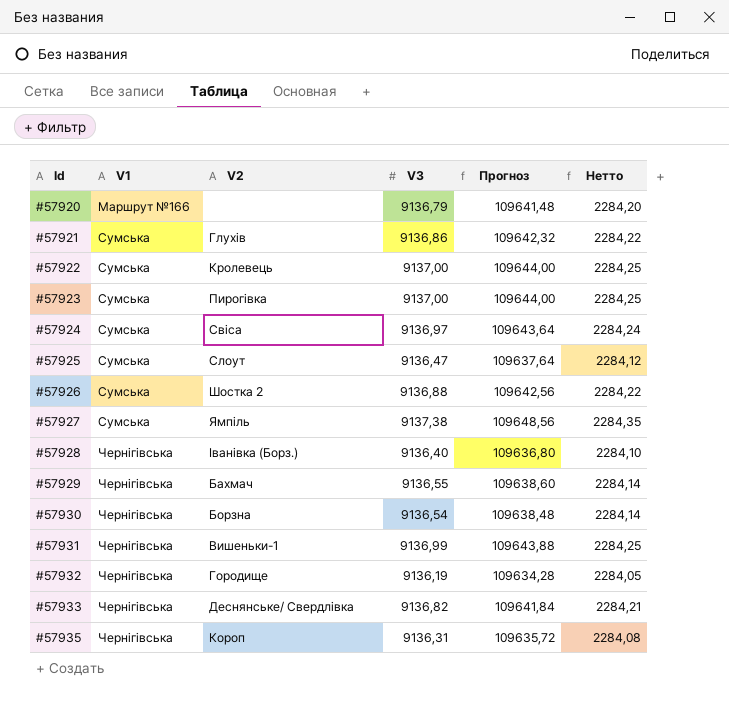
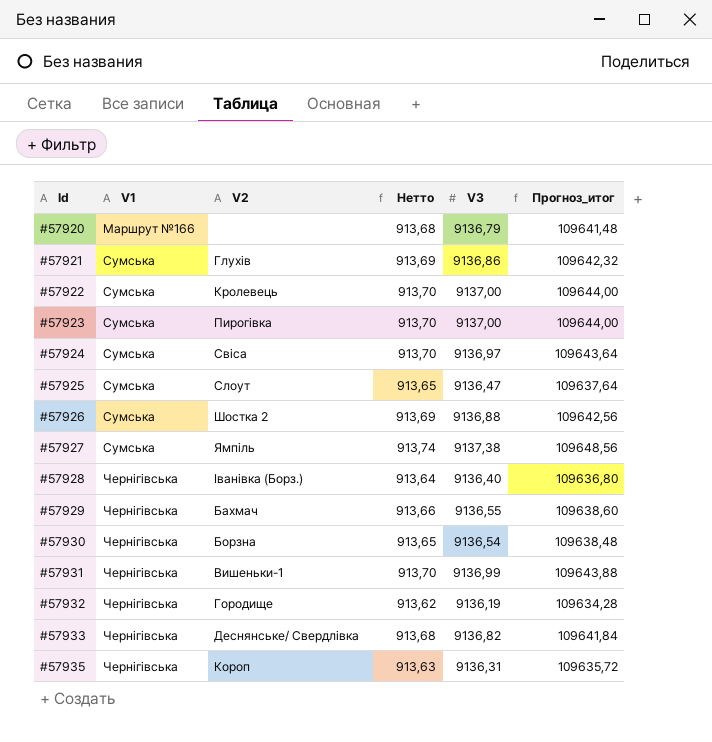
column Нетто | formula: [V3] * 0,25 -> [V3] * 0,1
column Нетто | position: 6 -> 4
column name: Прогноз -> Прогноз_итог

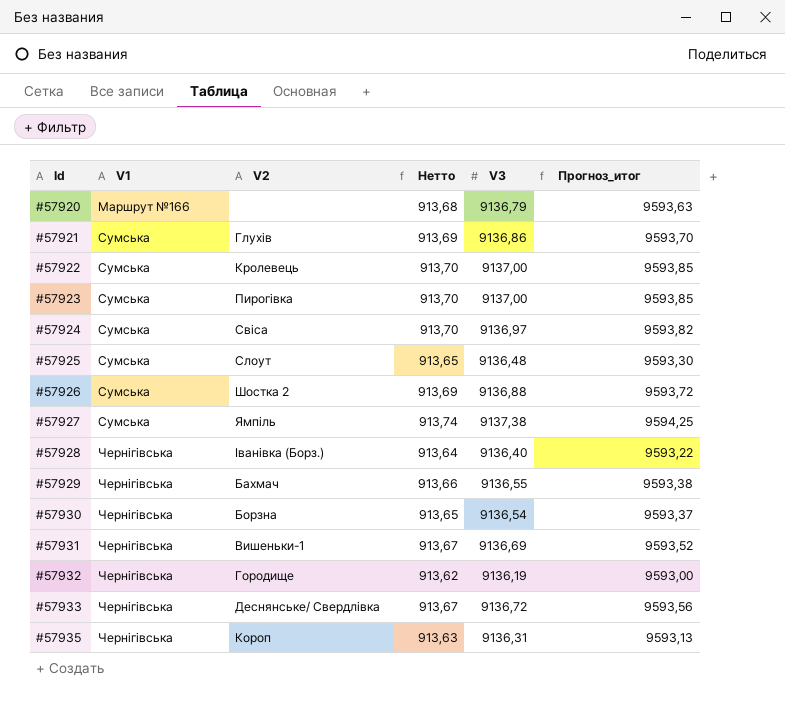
column Прогноз_итог | formula: [V3] * 12 -> [V3] * 1,05
#57925 | V3: 9136,47 -> 9136,48
#57931 | Нетто: 913,70 -> 913,67
#57931 | V3: 9136,99 -> 9136,69
#57933 | Нетто: 913,68 -> 913,67
#57933 | V3: 9136,82 -> 9136,72

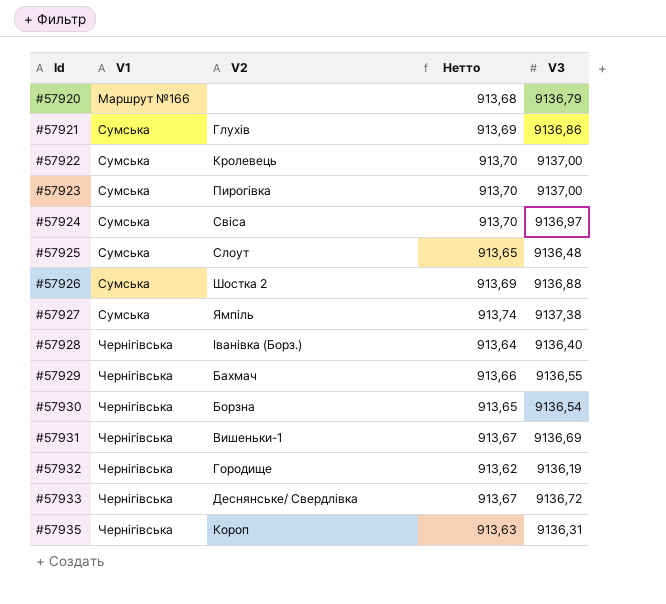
column Прогноз_итог | formula: [V3] * 1,05 -> none

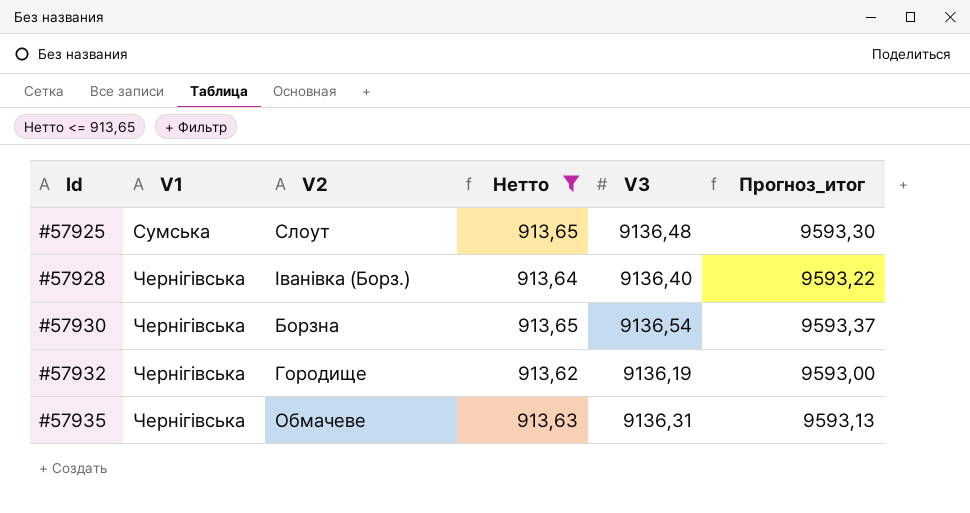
filter: none -> Нетто <= 913,65
column Прогноз_итог | formula: none -> [V3] * 1,05
#57935 | V2: Короп -> Обмачеве

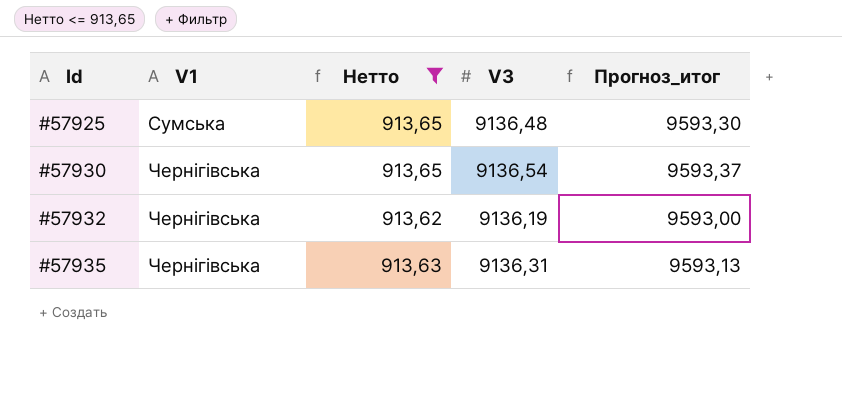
column V2 | position: 3 -> none
row #57928: Чернігівська | Іванівка (Борз.) | 913,64 | 9136,40 | 9593,22 -> none

